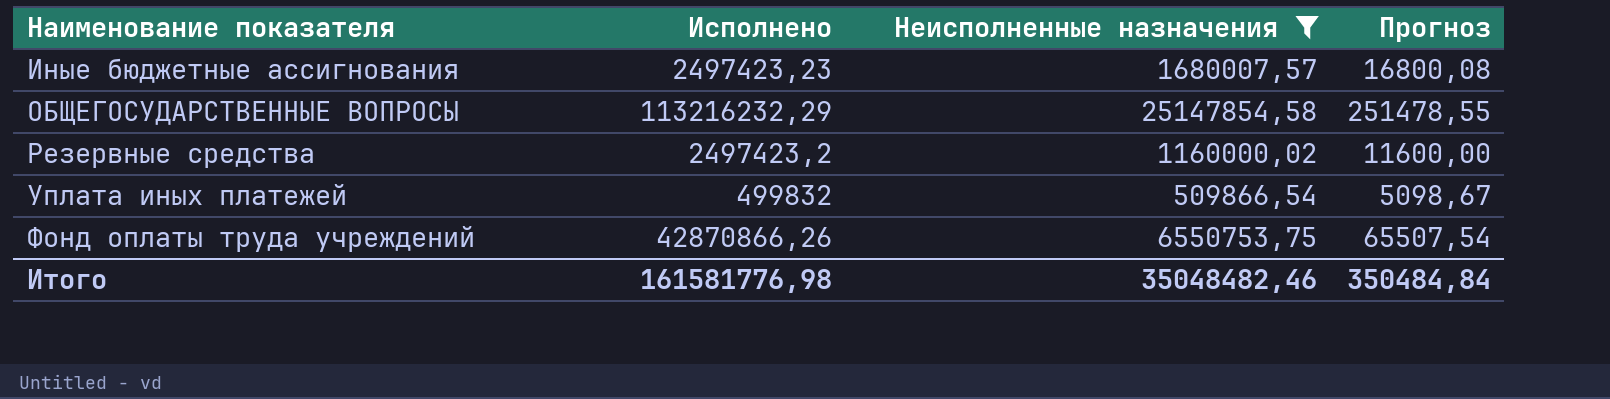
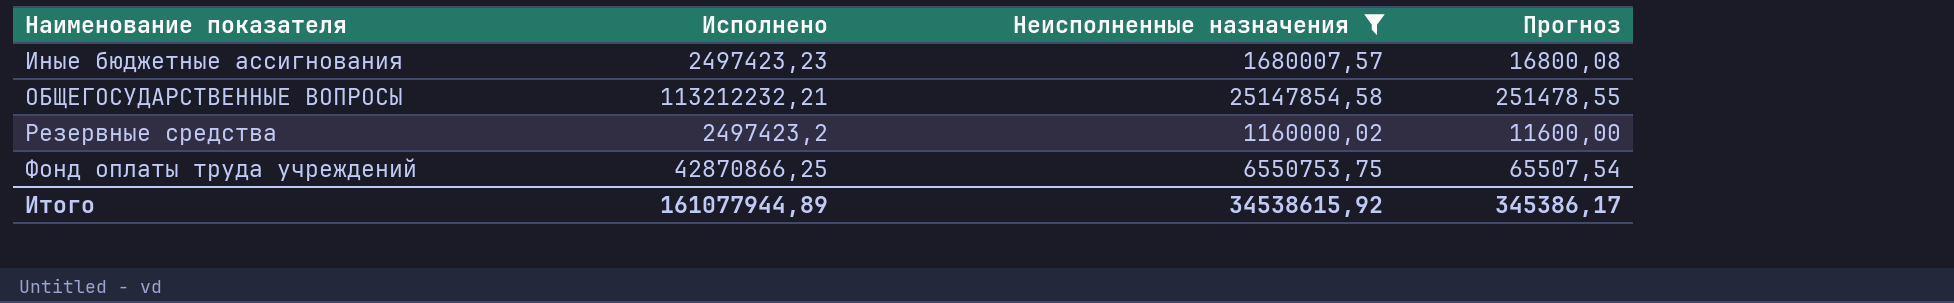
row Уплата иных платежей: 499832 | 509866,54 | 5098,67 -> none
ОБЩЕГОСУДАРСТВЕННЫЕ ВОПРОСЫ | Исполнено: 113216232,29 -> 113212232,21
Фонд оплаты труда учреждений | Исполнено: 42870866,26 -> 42870866,25
Итого | Исполнено: 161581776,98 -> 161077944,89
Итого | Неисполненные назначения: 35048482,46 -> 34538615,92
Итого | Прогноз: 350484,84 -> 345386,17

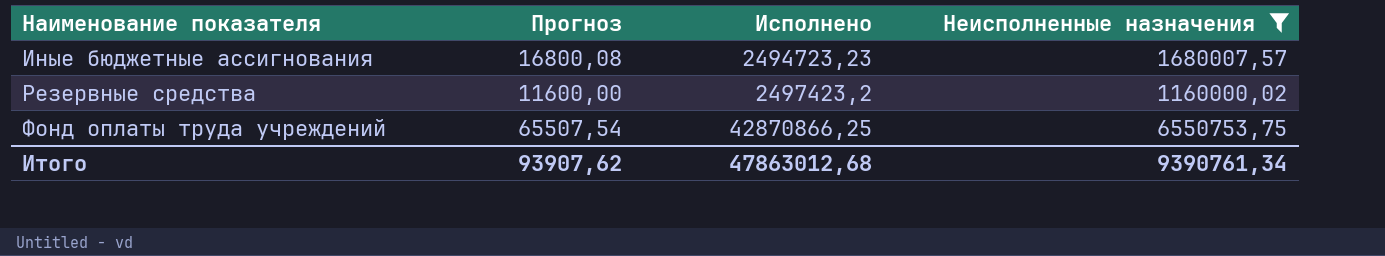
column Прогноз | position: 4 -> 2
row ОБЩЕГОСУДАРСТВЕННЫЕ ВОПРОСЫ: 113212232,21 | 25147854,58 | 251478,55 -> none
Иные бюджетные ассигнования | Исполнено: 2497423,23 -> 2494723,23
Итого | Прогноз: 345386,17 -> 93907,62
Итого | Исполнено: 161077944,89 -> 47863012,68
Итого | Неисполненные назначения: 34538615,92 -> 9390761,34

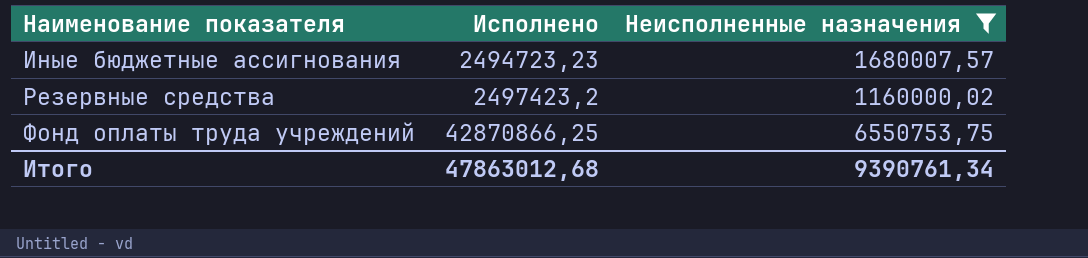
column Прогноз | formula: [Неисполненные назначения] * 0,01 -> none

